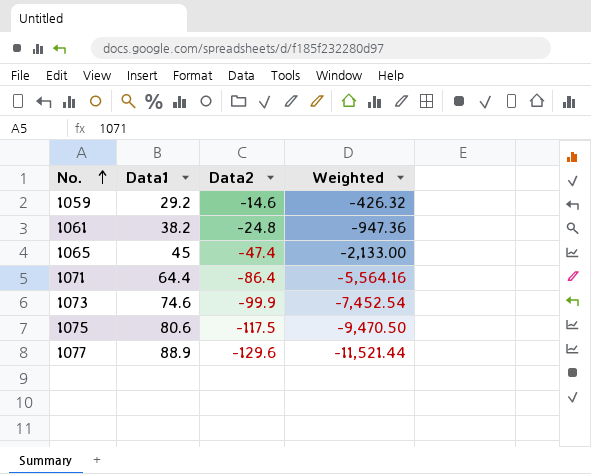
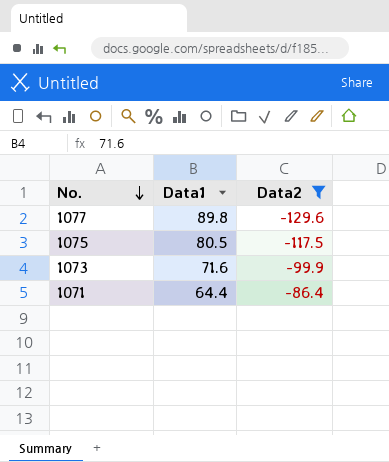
filter: none -> Data2 <= -86.4
row order: No. ascending -> No. descending
column Weighted | formula: [Data1] * [Data2] -> none
1077 | Data1: 88.9 -> 89.8
1075 | Data1: 80.6 -> 80.5
1073 | Data1: 74.6 -> 71.6

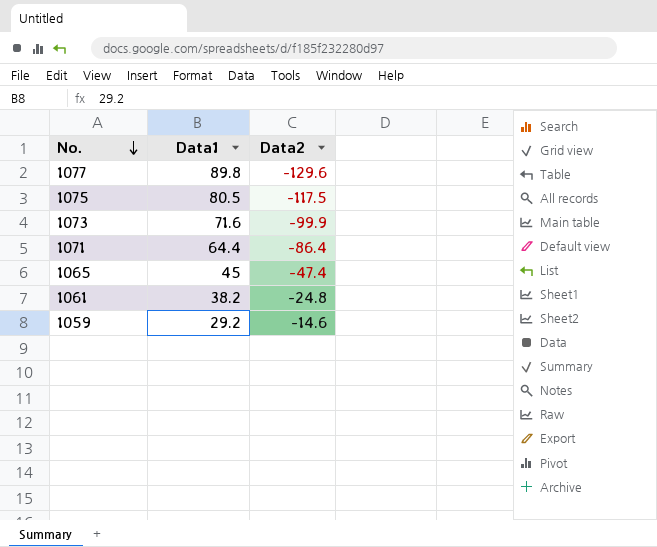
filter: Data2 <= -86.4 -> none

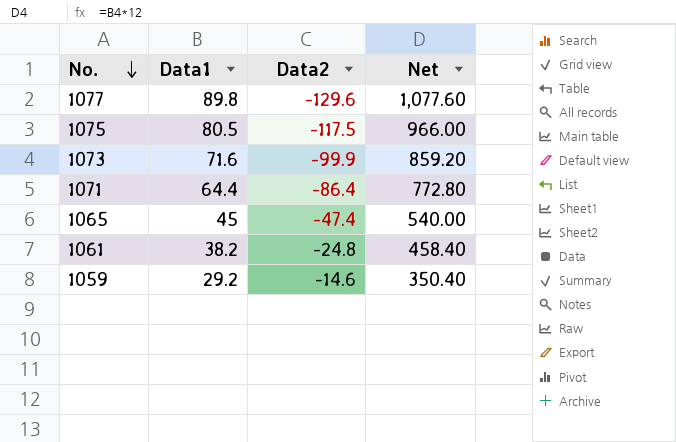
column Net | formula: none -> [Data1] * 12

